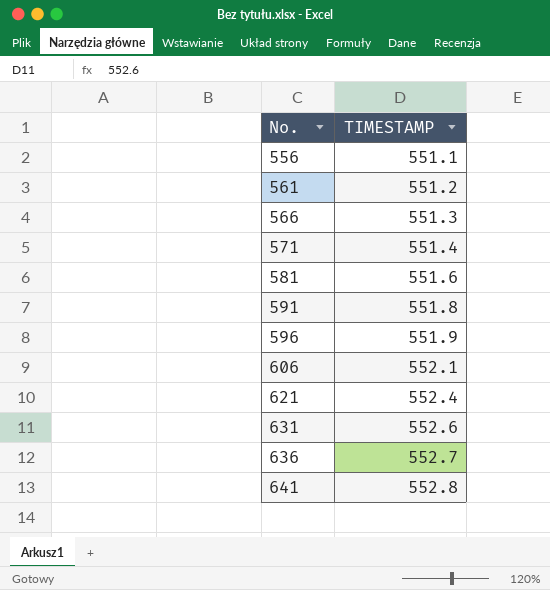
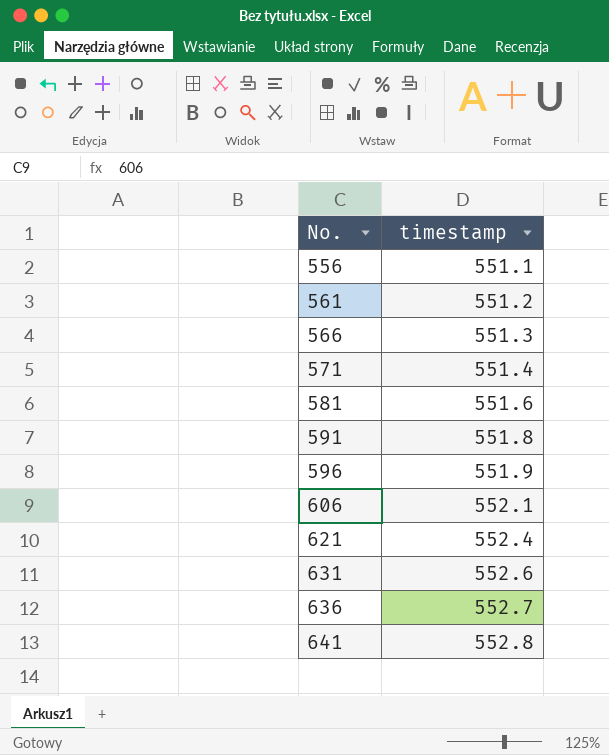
column name: TIMESTAMP -> timestamp

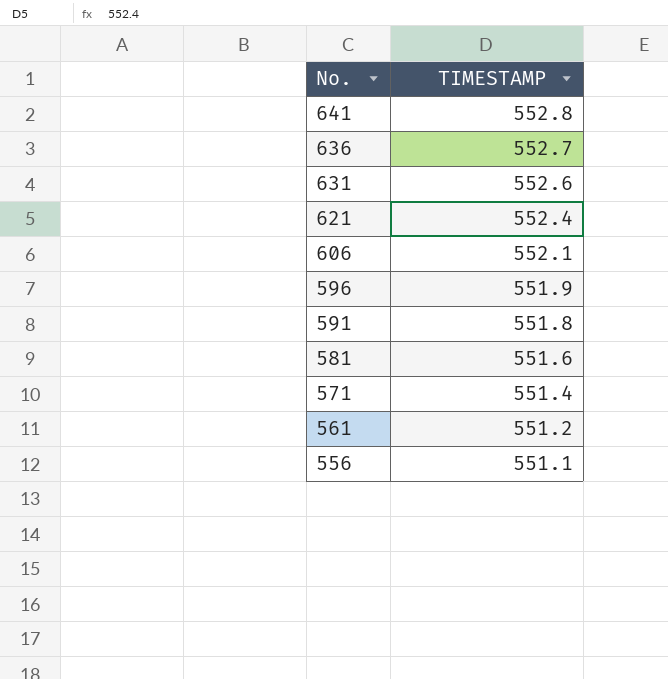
row order: No. ascending -> No. descending
column name: timestamp -> TIMESTAMP
row 566: 551.3 -> none

